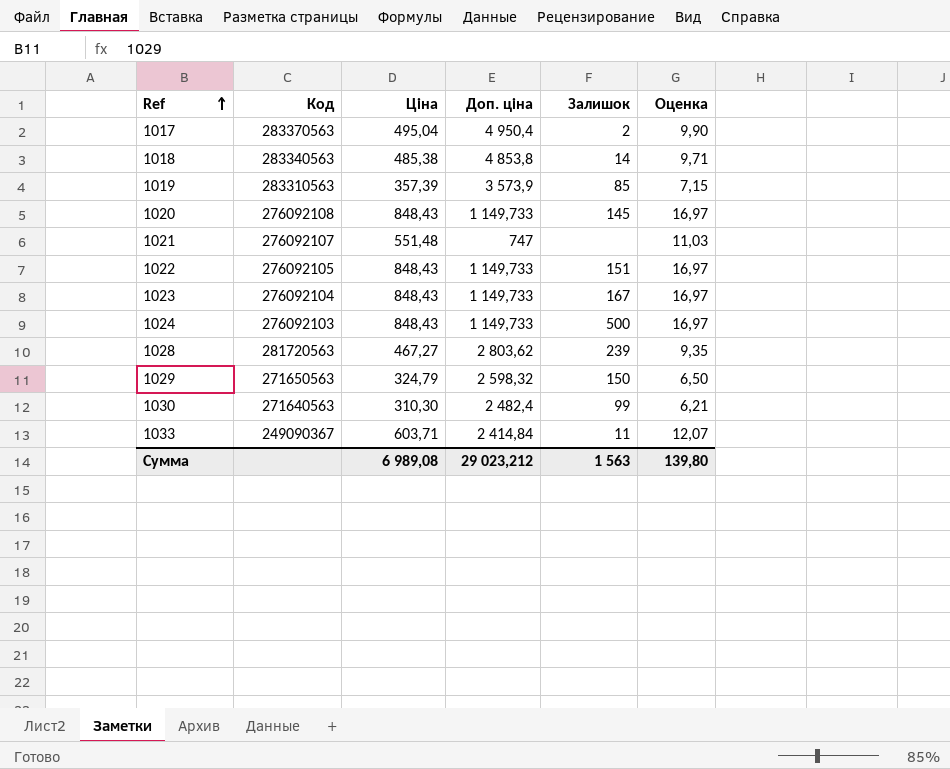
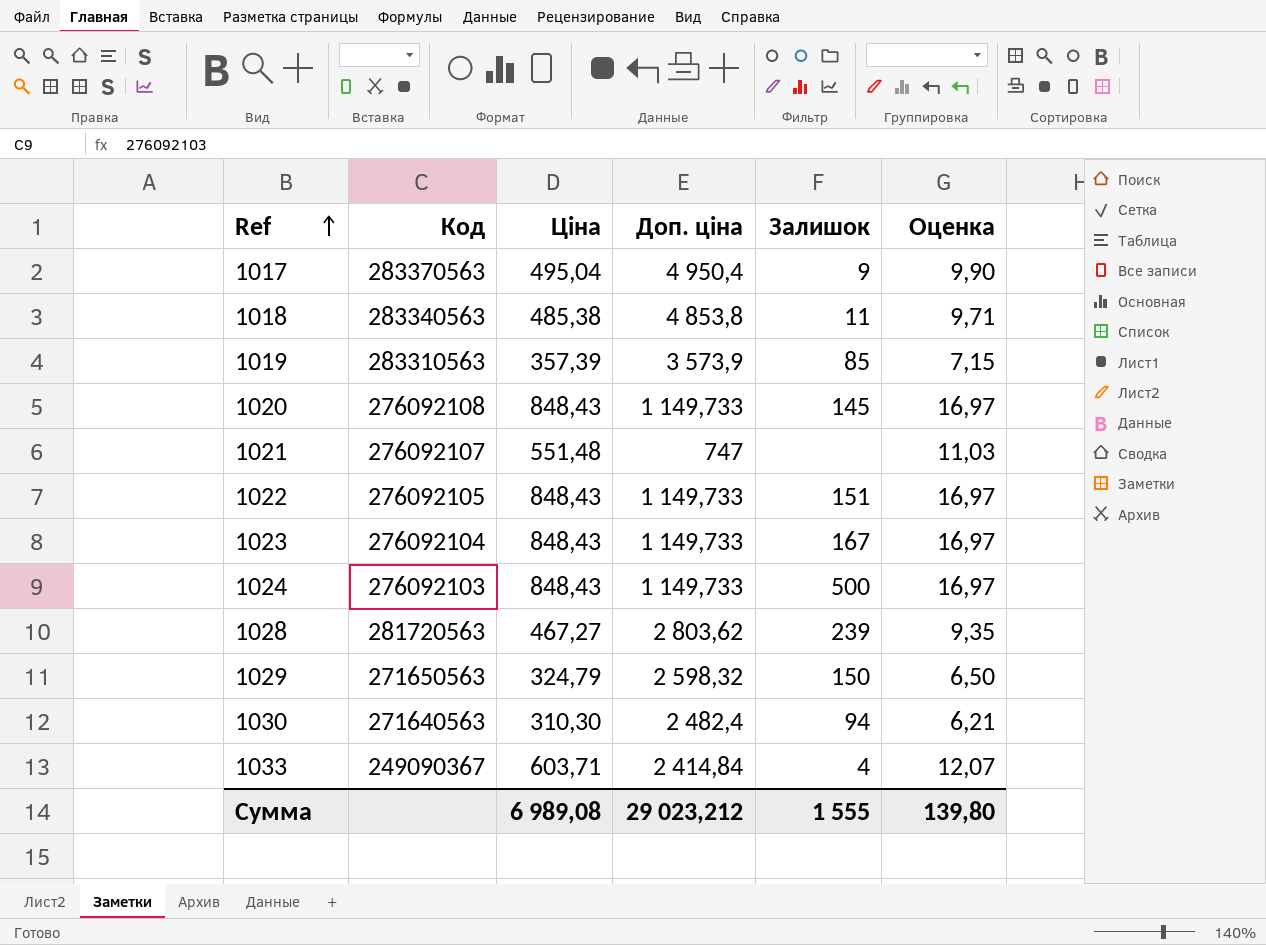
1017 | Залишок: 2 -> 9
1018 | Залишок: 14 -> 11
1030 | Залишок: 99 -> 94
1033 | Залишок: 11 -> 4
Сумма | Залишок: 1 563 -> 1 555

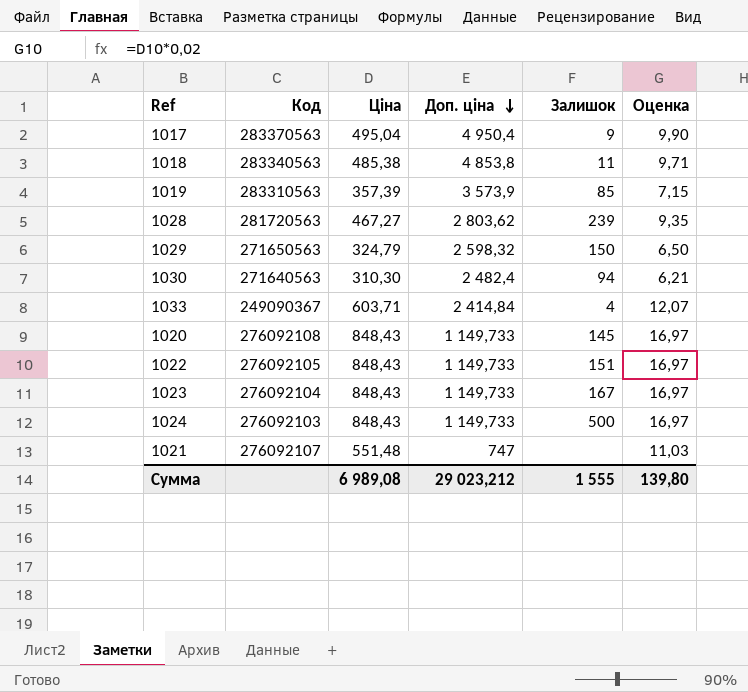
row order: Ref ascending -> Доп. ціна descending

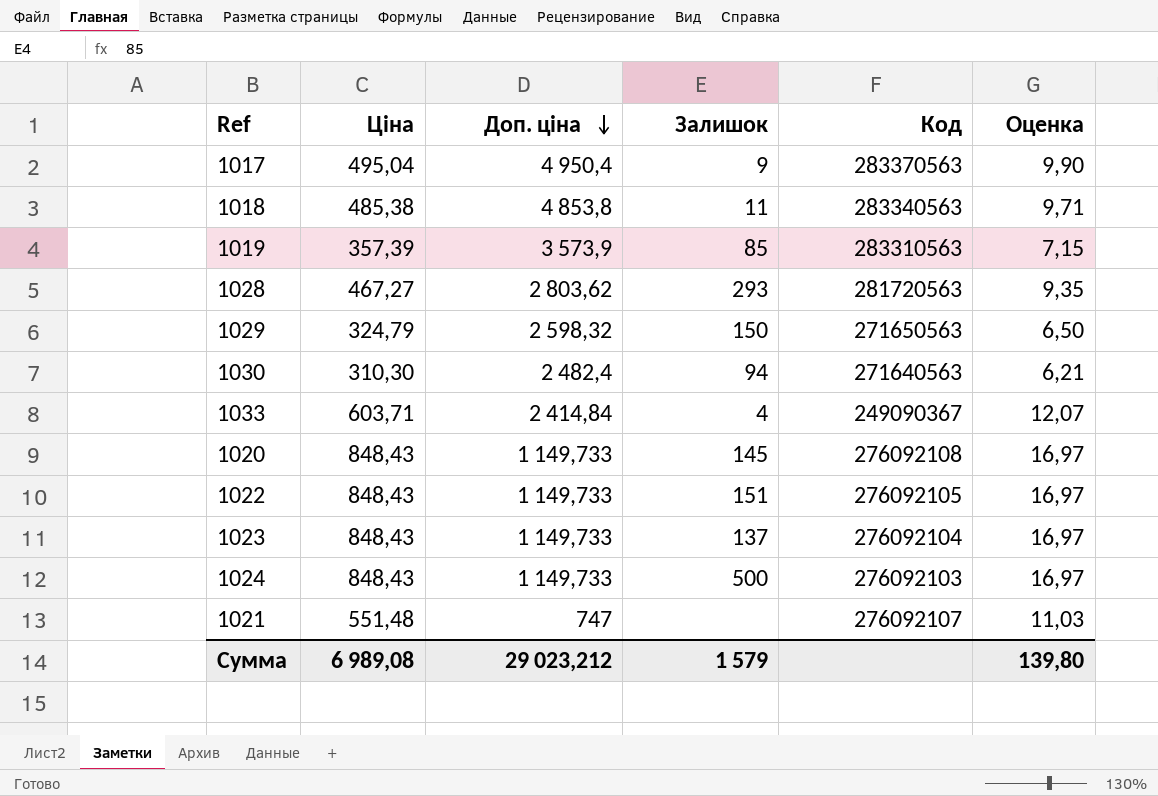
column Код | position: 2 -> 5
1028 | Залишок: 239 -> 293
1023 | Залишок: 167 -> 137
Сумма | Залишок: 1 555 -> 1 579

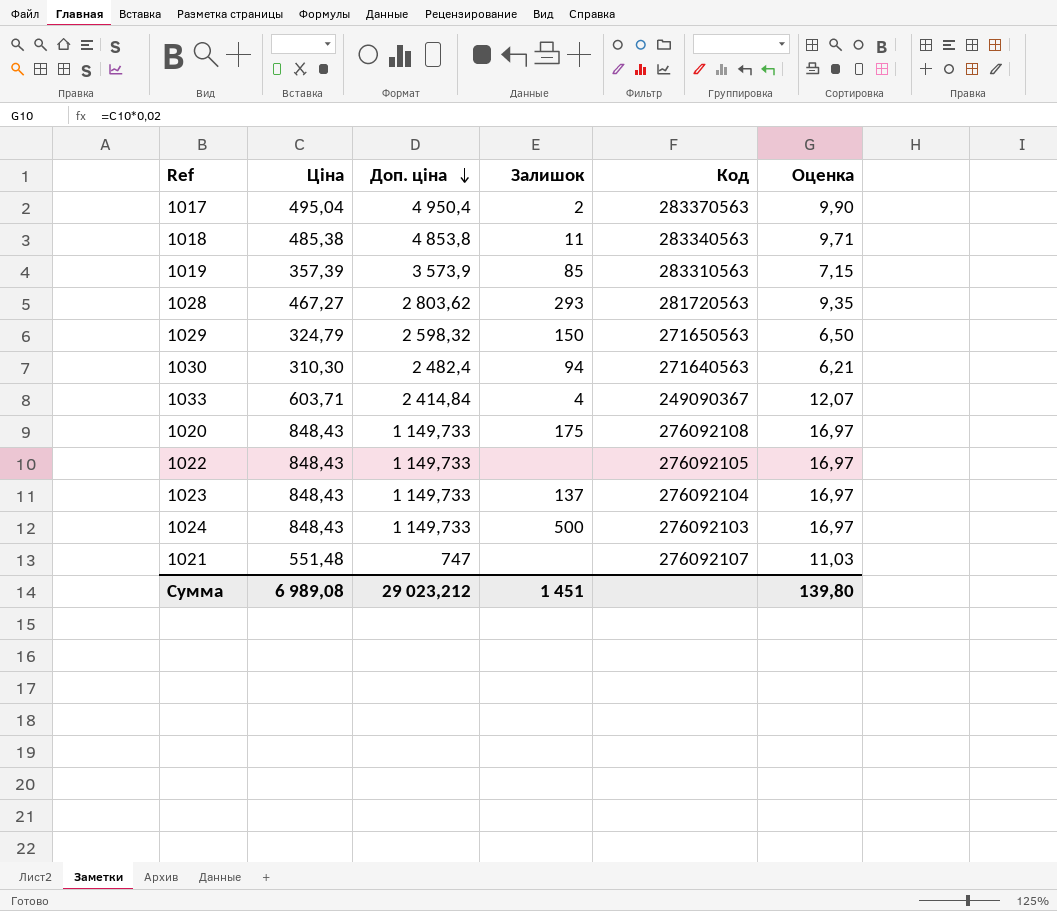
1017 | Залишок: 9 -> 2
1020 | Залишок: 145 -> 175
1022 | Залишок: 151 -> none
Сумма | Залишок: 1 579 -> 1 451

